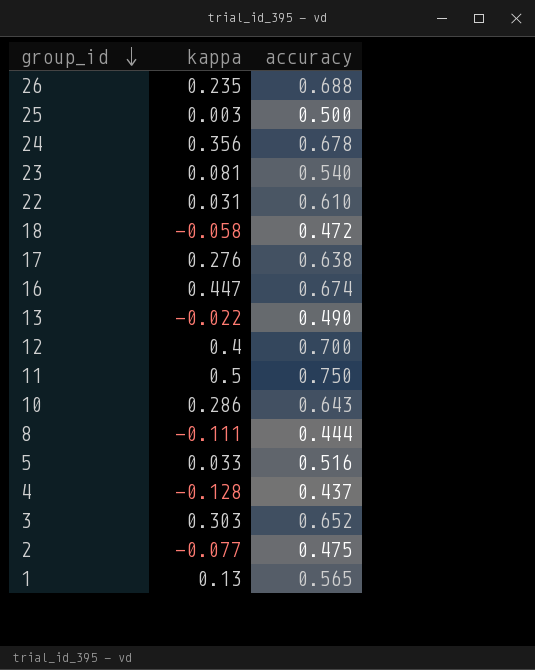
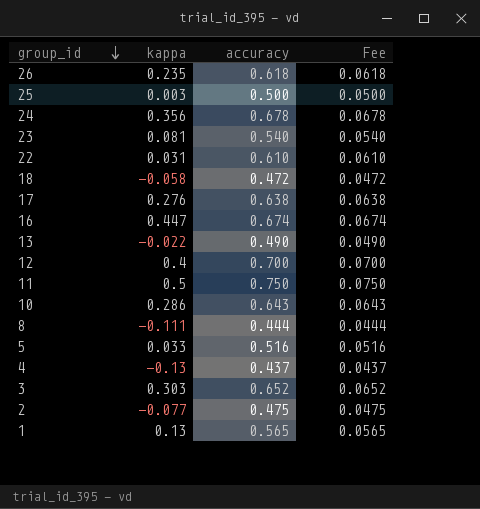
column Fee | formula: none -> [accuracy] * 0.1
26 | accuracy: 0.688 -> 0.618
4 | kappa: -0.128 -> -0.13

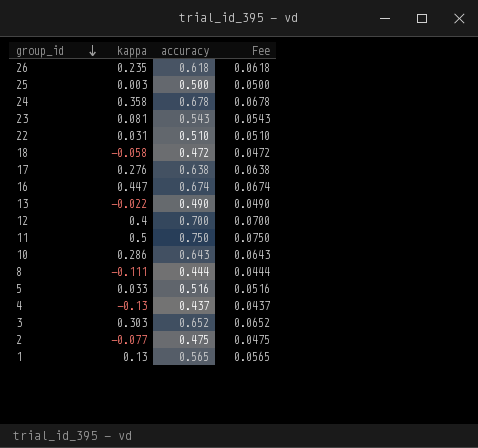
24 | kappa: 0.356 -> 0.358
23 | accuracy: 0.540 -> 0.543
23 | Fee: 0.0540 -> 0.0543
22 | accuracy: 0.610 -> 0.510
22 | Fee: 0.0610 -> 0.0510

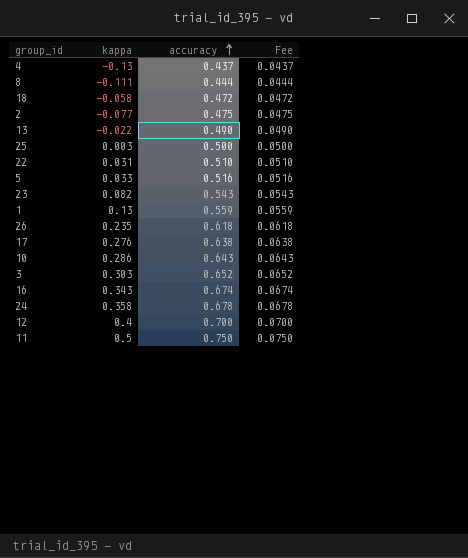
row order: group_id descending -> accuracy ascending
23 | kappa: 0.081 -> 0.082
1 | accuracy: 0.565 -> 0.559
1 | Fee: 0.0565 -> 0.0559
16 | kappa: 0.447 -> 0.343

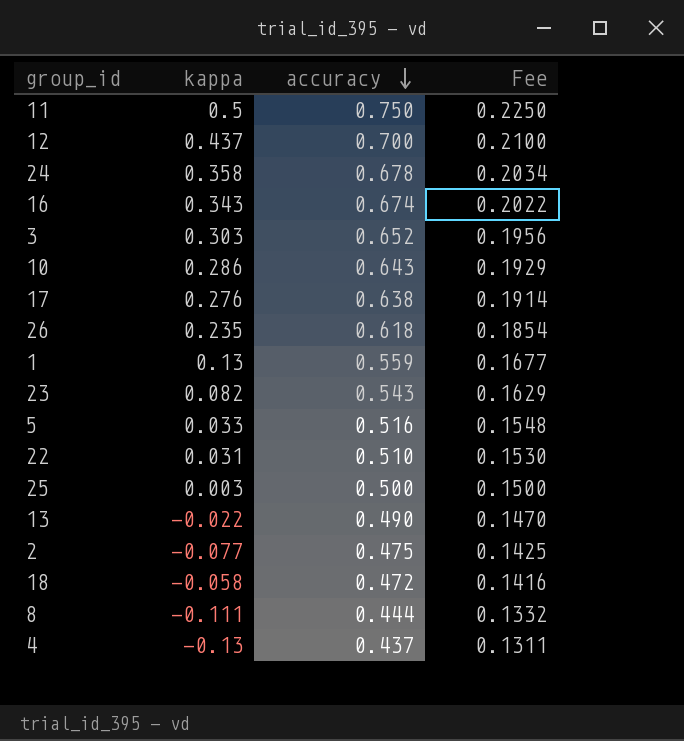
row order: accuracy ascending -> accuracy descending
column Fee | formula: [accuracy] * 0.1 -> [accuracy] * 0.3
12 | kappa: 0.4 -> 0.437

